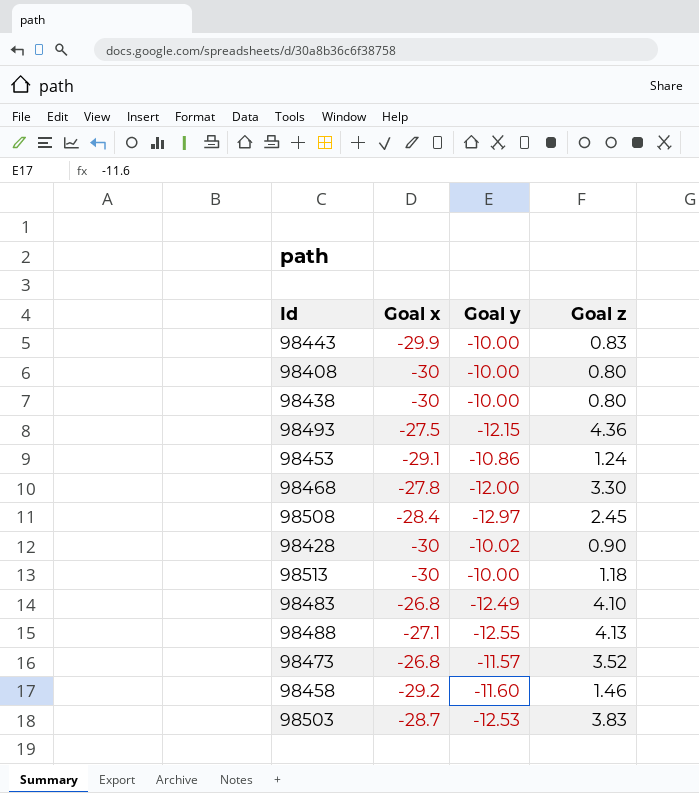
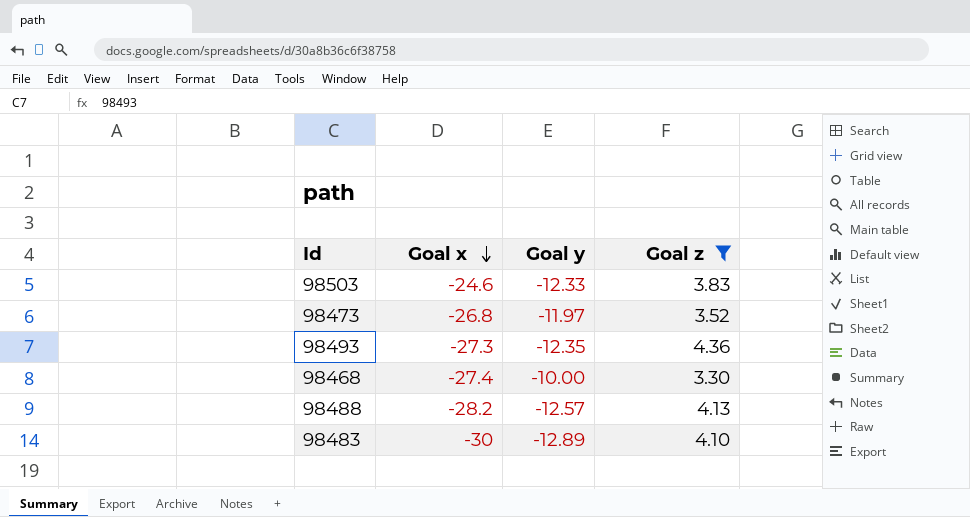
filter: none -> Goal z >= 3.30
row order: none -> Goal x descending
98503 | Goal x: -28.7 -> -24.6
98503 | Goal y: -12.53 -> -12.33
98473 | Goal y: -11.57 -> -11.97
98493 | Goal x: -27.5 -> -27.3
98493 | Goal y: -12.15 -> -12.35
98468 | Goal x: -27.8 -> -27.4
98468 | Goal y: -12.00 -> -10.00
98488 | Goal x: -27.1 -> -28.2
98488 | Goal y: -12.55 -> -12.57
98483 | Goal x: -26.8 -> -30
98483 | Goal y: -12.49 -> -12.89

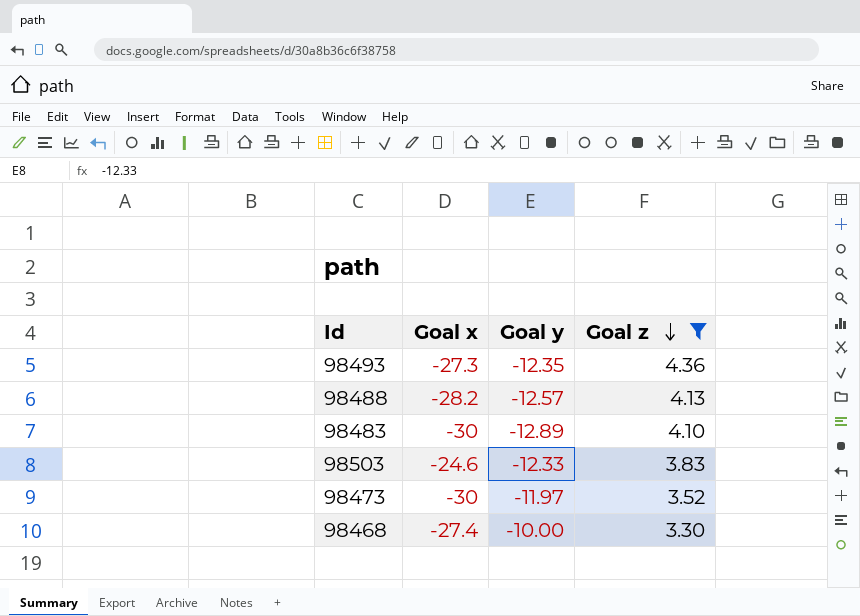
row order: Goal x descending -> Goal z descending
98473 | Goal x: -26.8 -> -30

